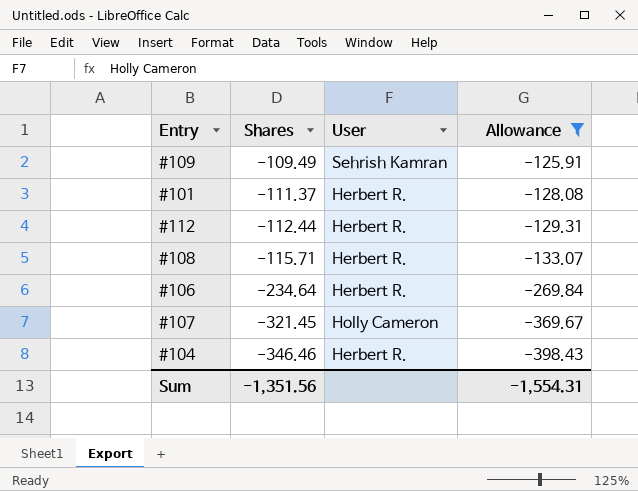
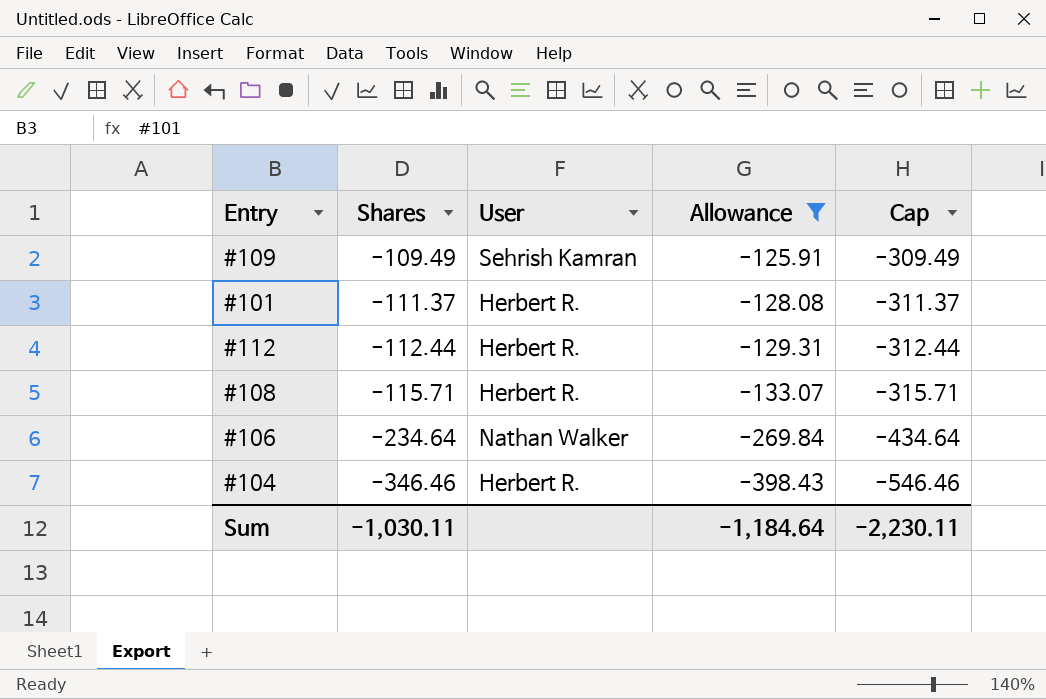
column Cap | formula: none -> [Shares] - 200
row #107: -321.45 | Holly Cameron | -369.67 -> none
#106 | User: Herbert R. -> Nathan Walker
Sum | Shares: -1,351.56 -> -1,030.11
Sum | Allowance: -1,554.31 -> -1,184.64

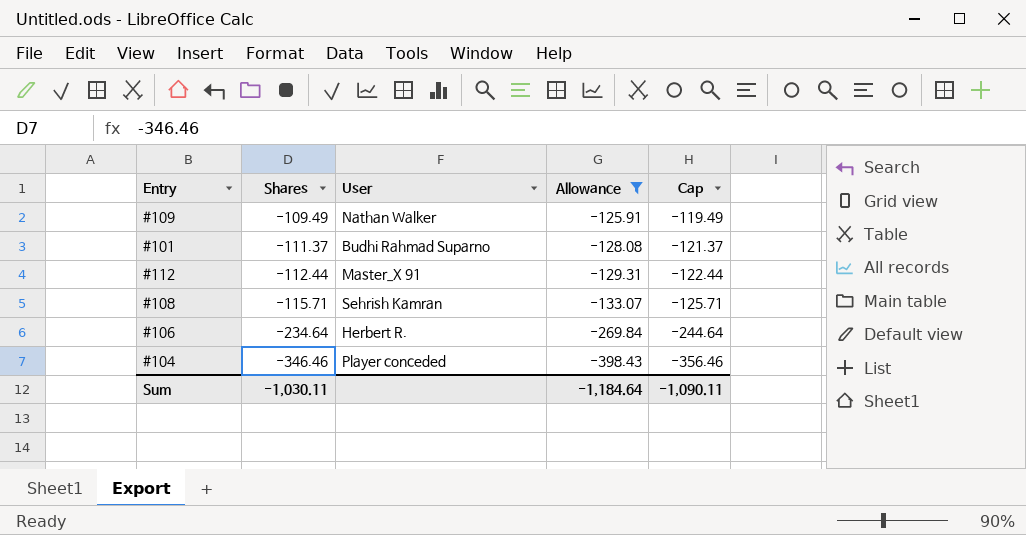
column Cap | formula: [Shares] - 200 -> [Shares] - 10
#109 | User: Sehrish Kamran -> Nathan Walker
#101 | User: Herbert R. -> Budhi Rahmad Suparno
#112 | User: Herbert R. -> Master_X 91
#108 | User: Herbert R. -> Sehrish Kamran
#106 | User: Nathan Walker -> Herbert R.
#104 | User: Herbert R. -> Player conceded
Sum | Cap: -2,230.11 -> -1,090.11

